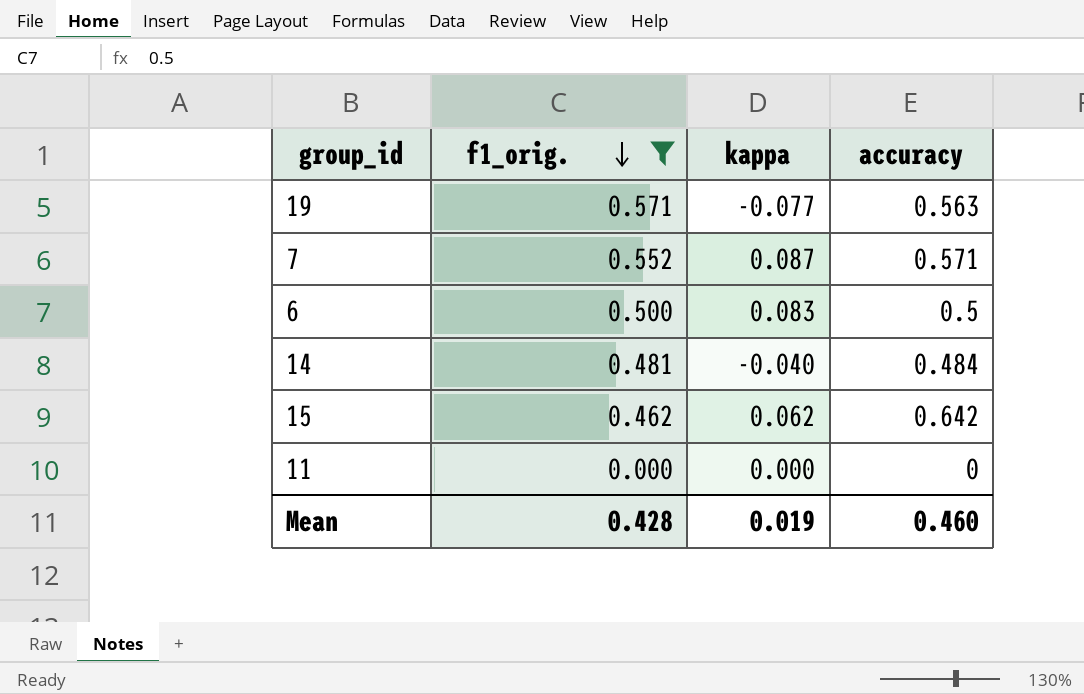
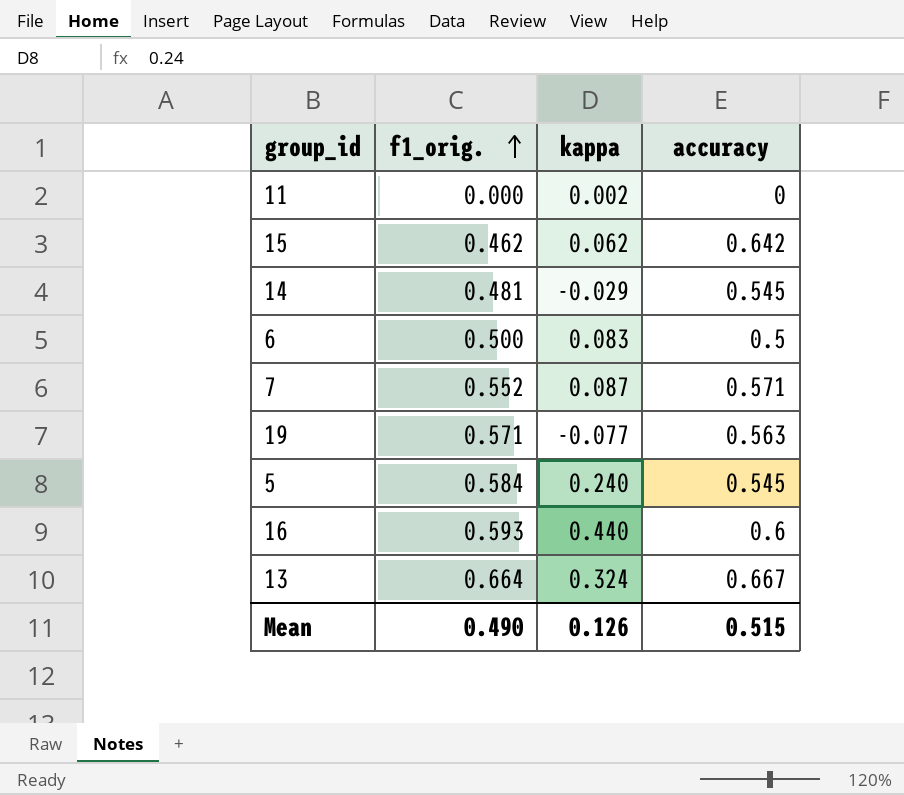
filter: f1_orig. <= 0.571 -> none
row order: f1_orig. descending -> f1_orig. ascending
11 | kappa: 0.000 -> 0.002
14 | kappa: -0.040 -> -0.029
14 | accuracy: 0.484 -> 0.545
Mean | f1_orig.: 0.428 -> 0.490
Mean | kappa: 0.019 -> 0.126
Mean | accuracy: 0.460 -> 0.515

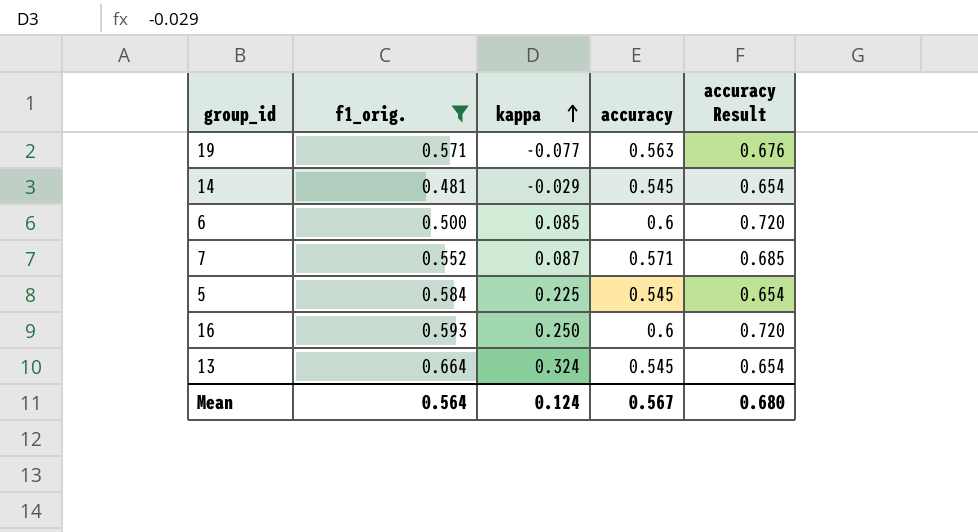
filter: none -> f1_orig. >= 0.481
row order: f1_orig. ascending -> kappa ascending
column accuracy Result | formula: none -> [accuracy] * 1.2
6 | kappa: 0.083 -> 0.085
6 | accuracy: 0.5 -> 0.6
5 | kappa: 0.240 -> 0.225
16 | kappa: 0.440 -> 0.250
13 | accuracy: 0.667 -> 0.545
Mean | f1_orig.: 0.490 -> 0.564
Mean | kappa: 0.126 -> 0.124
Mean | accuracy: 0.515 -> 0.567

